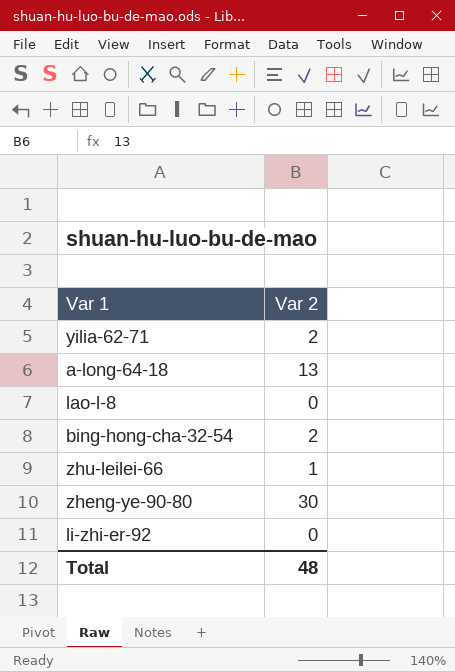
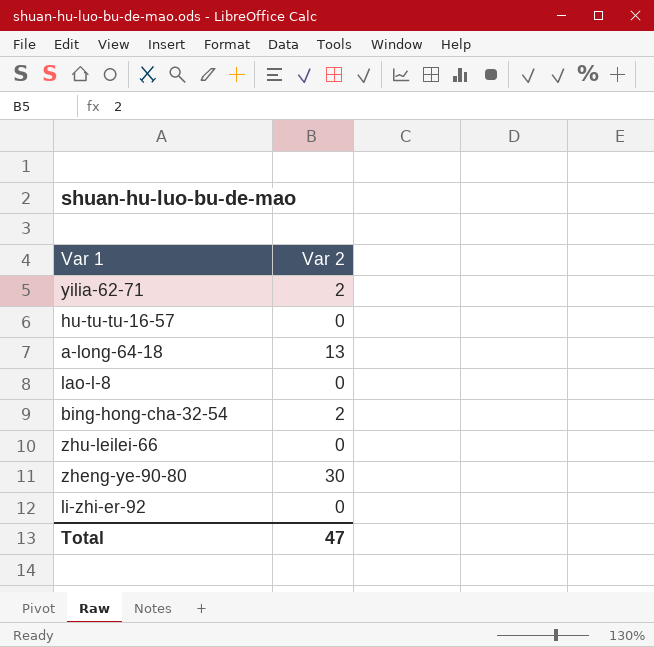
row hu-tu-tu-16-57: none -> 0
zhu-leilei-66 | Var 2: 1 -> 0
Total | Var 2: 48 -> 47

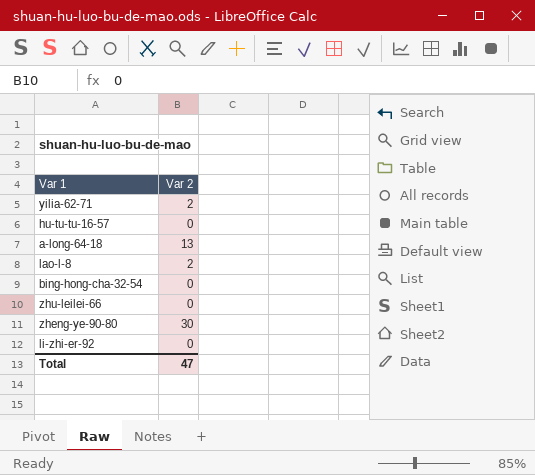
lao-l-8 | Var 2: 0 -> 2
bing-hong-cha-32-54 | Var 2: 2 -> 0

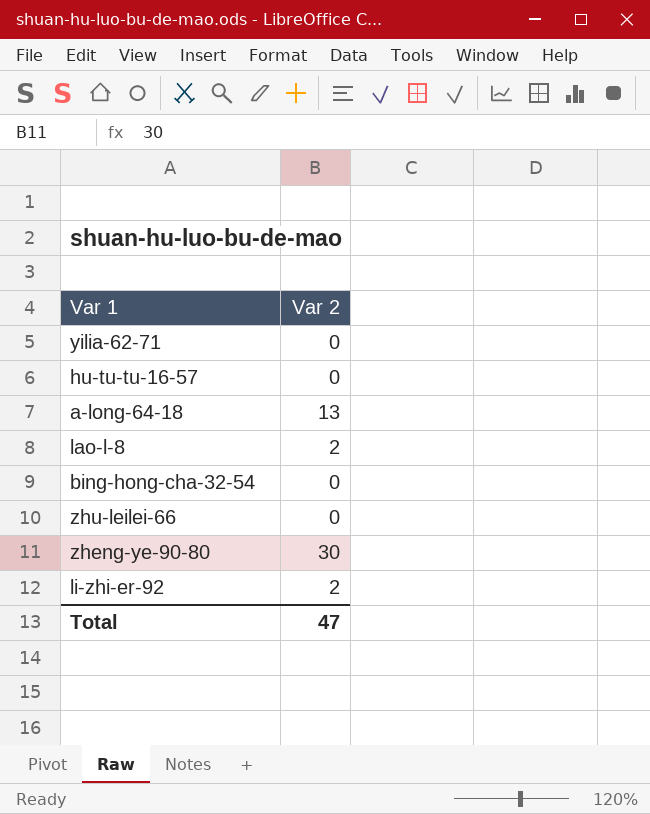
yilia-62-71 | Var 2: 2 -> 0
li-zhi-er-92 | Var 2: 0 -> 2

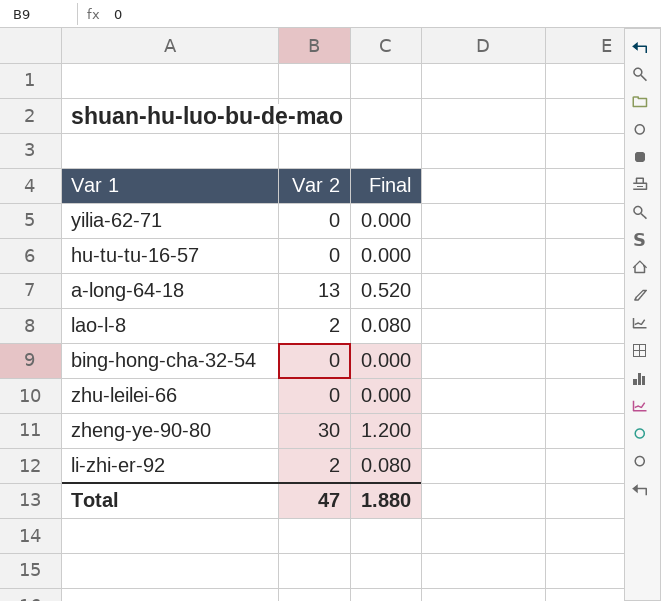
column Final | formula: none -> [Var 2] * 0.04

